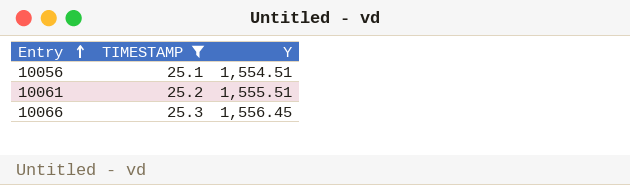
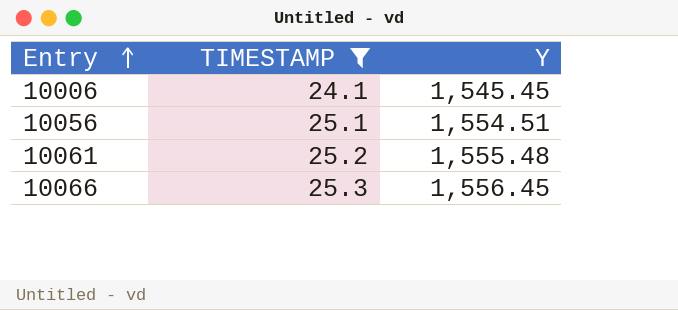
row 10006: none -> 24.1 | 1,545.45
10061 | Y: 1,555.51 -> 1,555.48

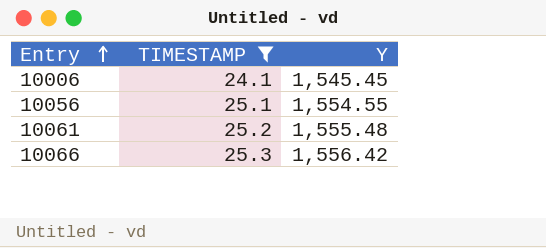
10056 | Y: 1,554.51 -> 1,554.55
10066 | Y: 1,556.45 -> 1,556.42

